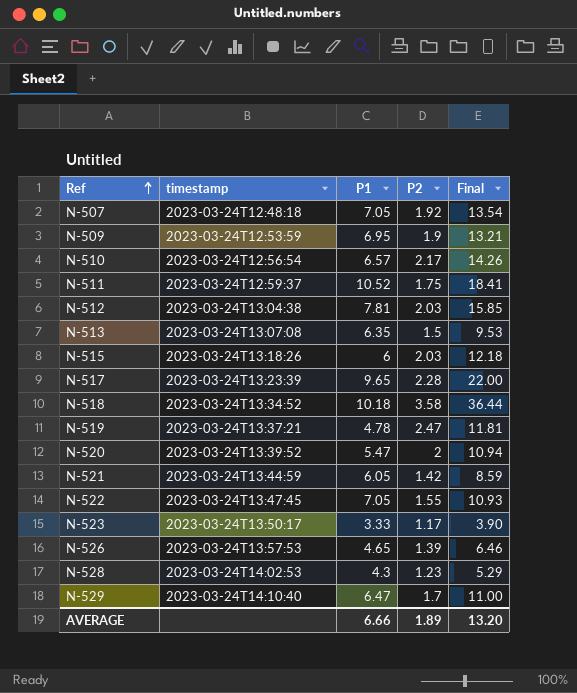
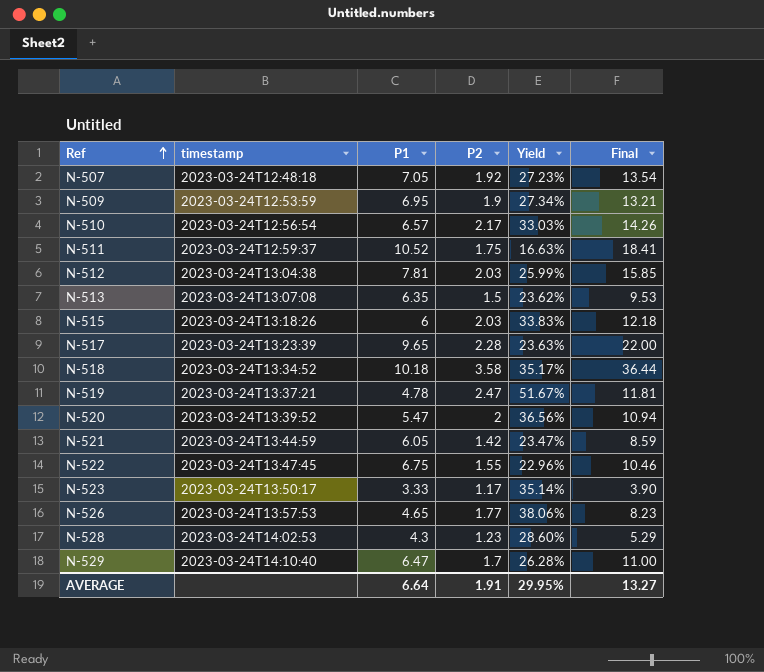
column Yield | formula: none -> [P2] / [P1]
N-522 | P1: 7.05 -> 6.75
N-522 | Final: 10.93 -> 10.46
N-526 | P2: 1.39 -> 1.77
N-526 | Final: 6.46 -> 8.23
AVERAGE | P1: 6.66 -> 6.64
AVERAGE | P2: 1.89 -> 1.91
AVERAGE | Final: 13.20 -> 13.27

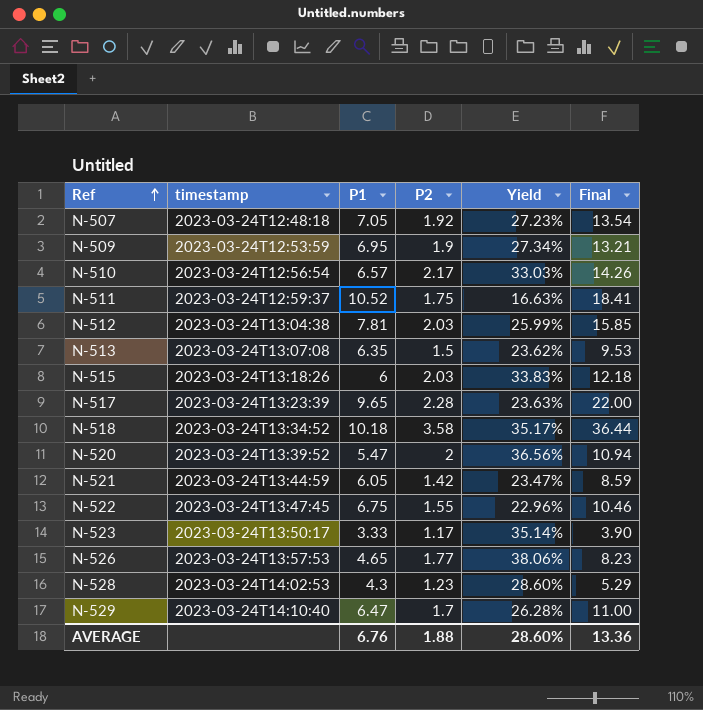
row N-519: 2023-03-24T13:37:21 | 4.78 | 2.47 | 51.67% | 11.81 -> none
AVERAGE | P1: 6.64 -> 6.76
AVERAGE | P2: 1.91 -> 1.88
AVERAGE | Yield: 29.95% -> 28.60%
AVERAGE | Final: 13.27 -> 13.36

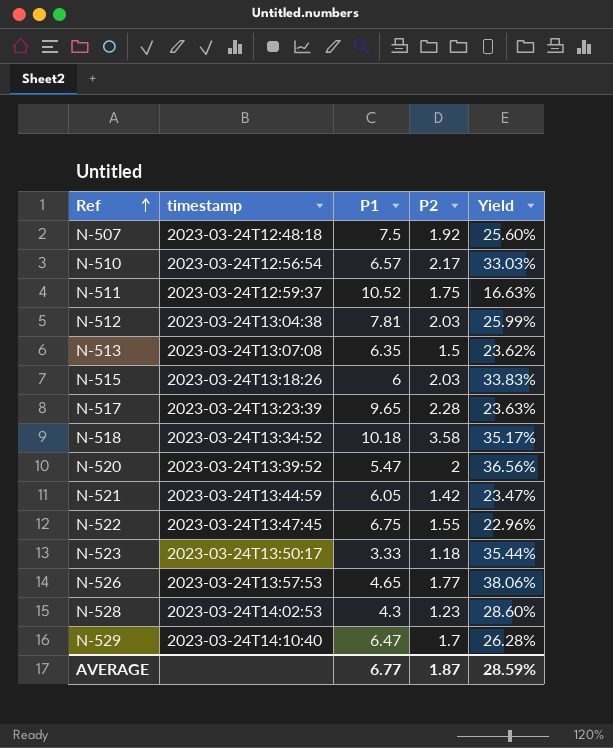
column Final | formula: [P1] * [P2] -> none
row N-509: 2023-03-24T12:53:59 | 6.95 | 1.9 | 27.34% | 13.21 -> none
N-507 | P1: 7.05 -> 7.5
N-507 | Yield: 27.23% -> 25.60%
N-523 | P2: 1.17 -> 1.18
N-523 | Yield: 35.14% -> 35.44%
AVERAGE | P1: 6.76 -> 6.77
AVERAGE | P2: 1.88 -> 1.87
AVERAGE | Yield: 28.60% -> 28.59%

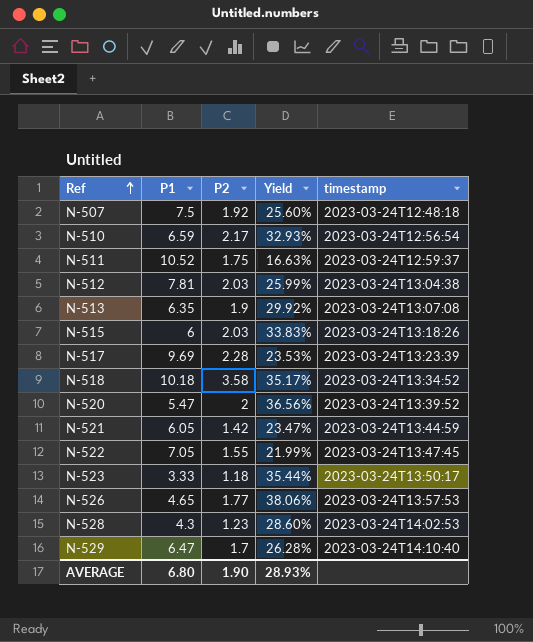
column timestamp | position: 2 -> 5
N-510 | P1: 6.57 -> 6.59
N-510 | Yield: 33.03% -> 32.93%
N-513 | P2: 1.5 -> 1.9
N-513 | Yield: 23.62% -> 29.92%
N-517 | P1: 9.65 -> 9.69
N-517 | Yield: 23.63% -> 23.53%
N-522 | P1: 6.75 -> 7.05
N-522 | Yield: 22.96% -> 21.99%
AVERAGE | P1: 6.77 -> 6.80
AVERAGE | P2: 1.87 -> 1.90
AVERAGE | Yield: 28.59% -> 28.93%

